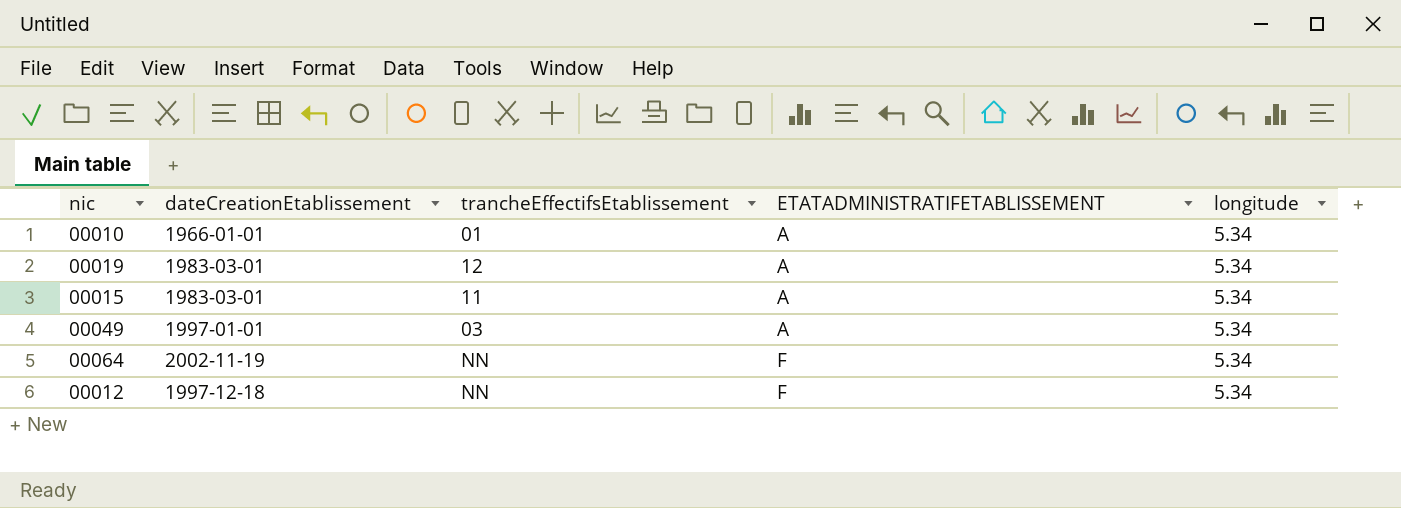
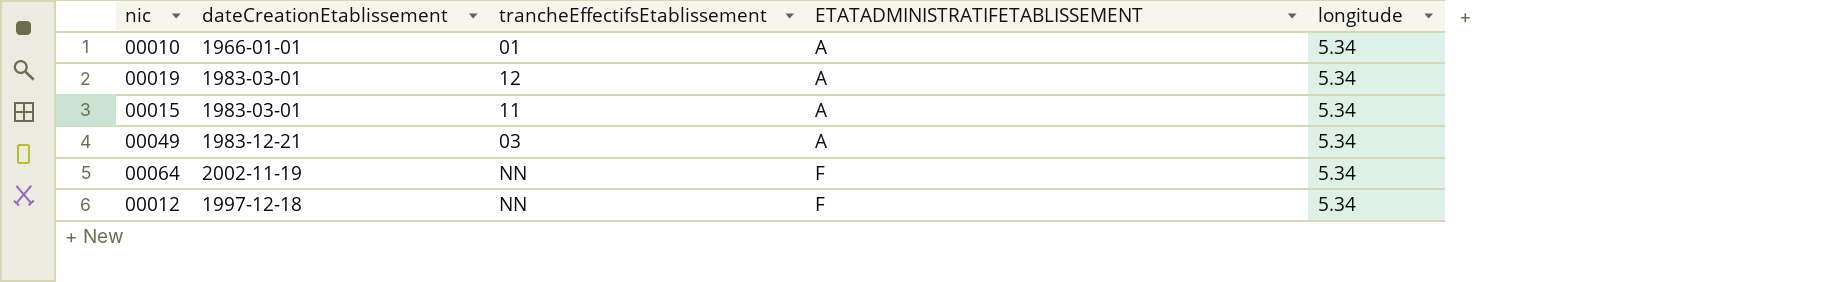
00049 | dateCreationEtablissement: 1997-01-01 -> 1983-12-21

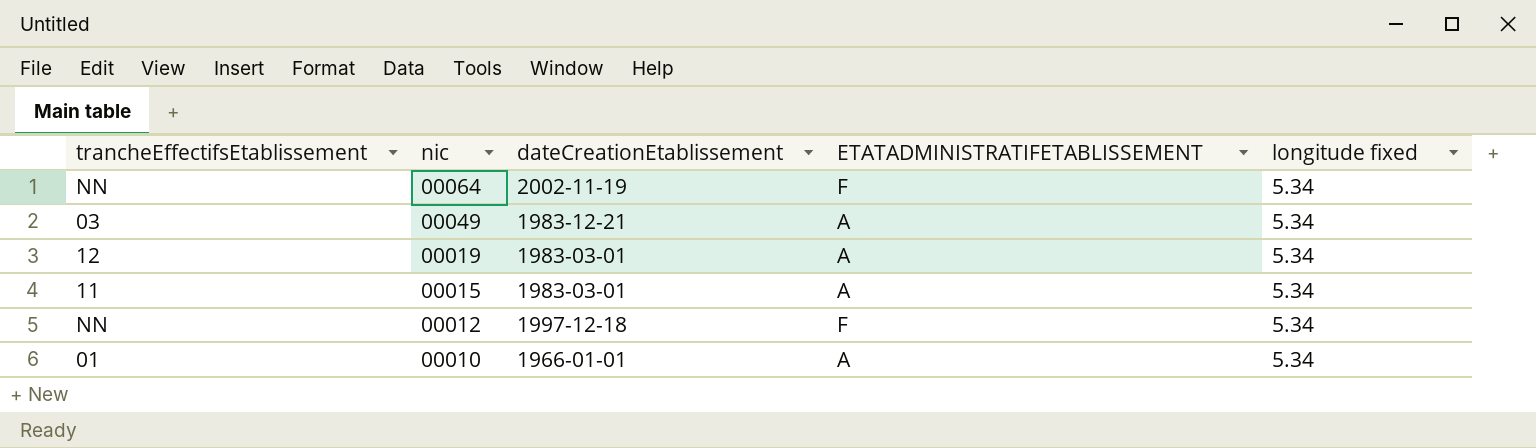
row order: ETATADMINISTRATIFETABLISSEMENT ascending -> nic descending
column trancheEffectifsEtablissement | position: 3 -> 1
column name: longitude -> longitude fixed

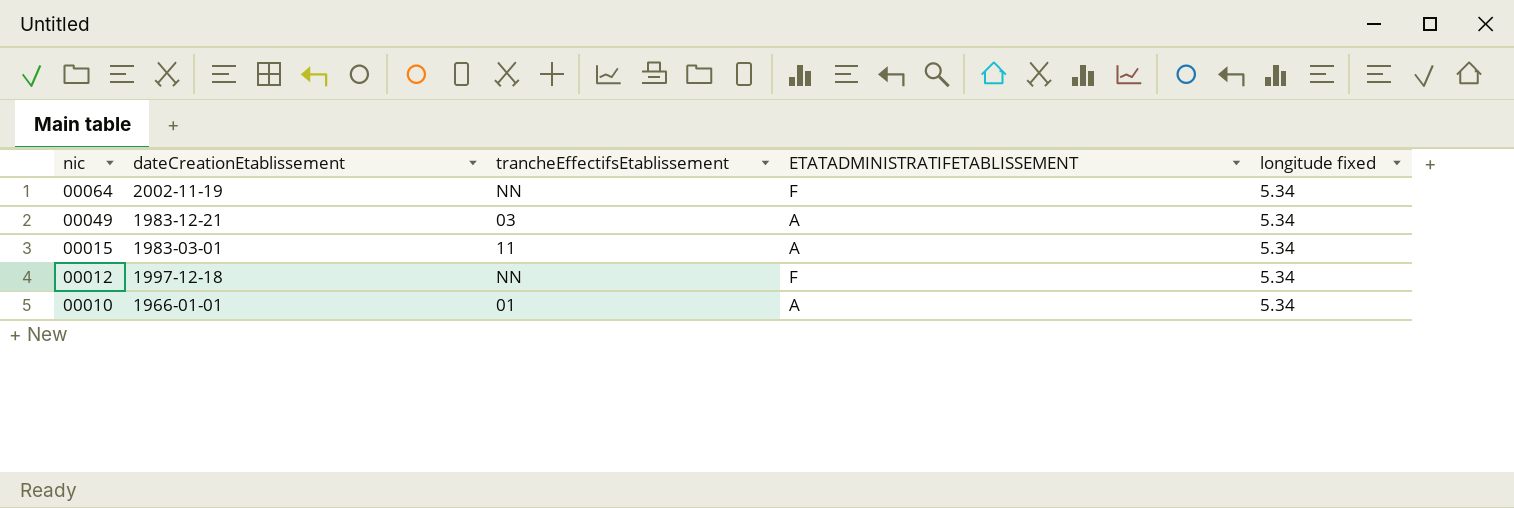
column trancheEffectifsEtablissement | position: 1 -> 3
row 00019: 12 | 1983-03-01 | A | 5.34 -> none

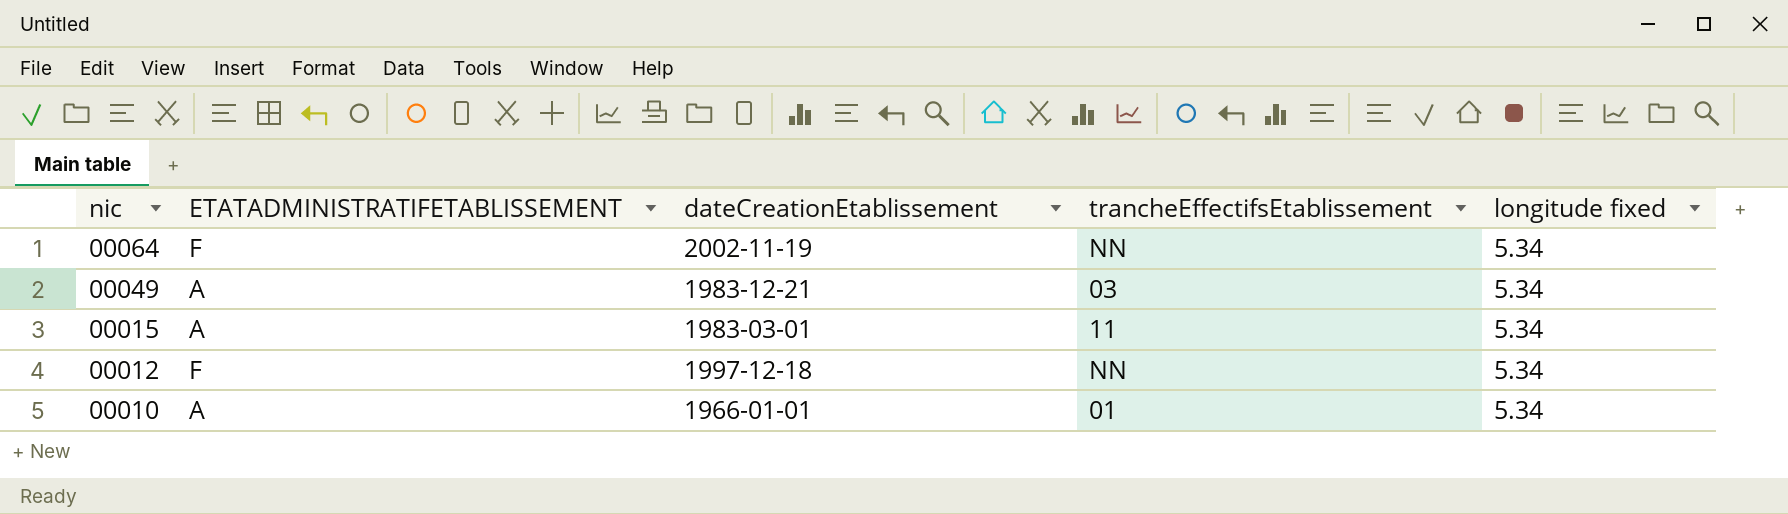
column ETATADMINISTRATIFETABLISSEMENT | position: 4 -> 2

